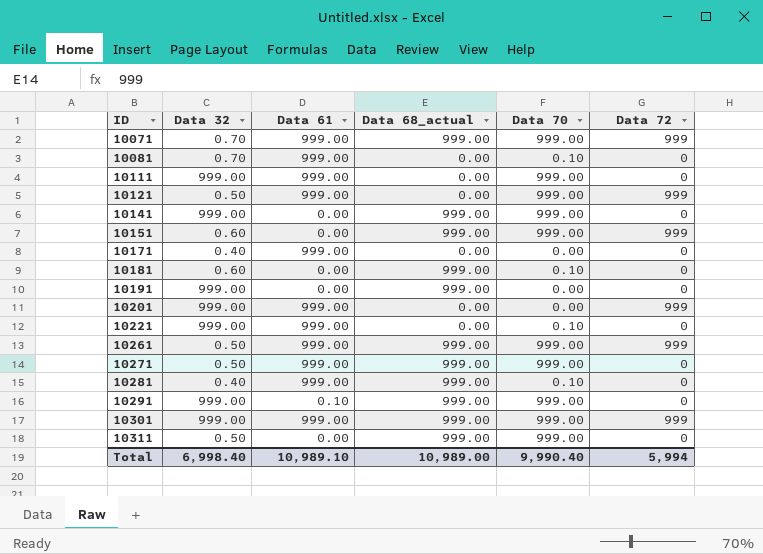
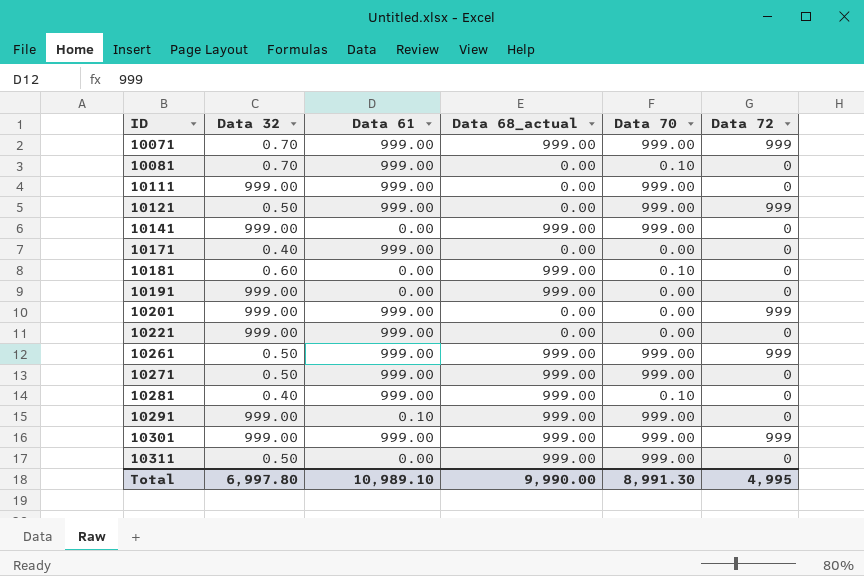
row 10151: 0.60 | 0.00 | 999.00 | 999.00 | 999 -> none
10221 | Data 70: 0.10 -> 0.00
Total | Data 32: 6,998.40 -> 6,997.80
Total | Data 68_actual: 10,989.00 -> 9,990.00
Total | Data 70: 9,990.40 -> 8,991.30
Total | Data 72: 5,994 -> 4,995

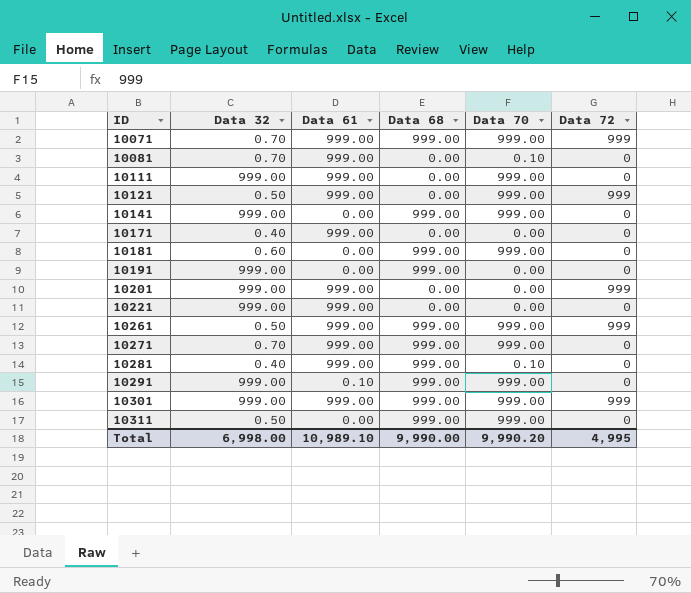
column name: Data 68_actual -> Data 68
10181 | Data 70: 0.10 -> 999.00
10271 | Data 32: 0.50 -> 0.70
Total | Data 32: 6,997.80 -> 6,998.00
Total | Data 70: 8,991.30 -> 9,990.20

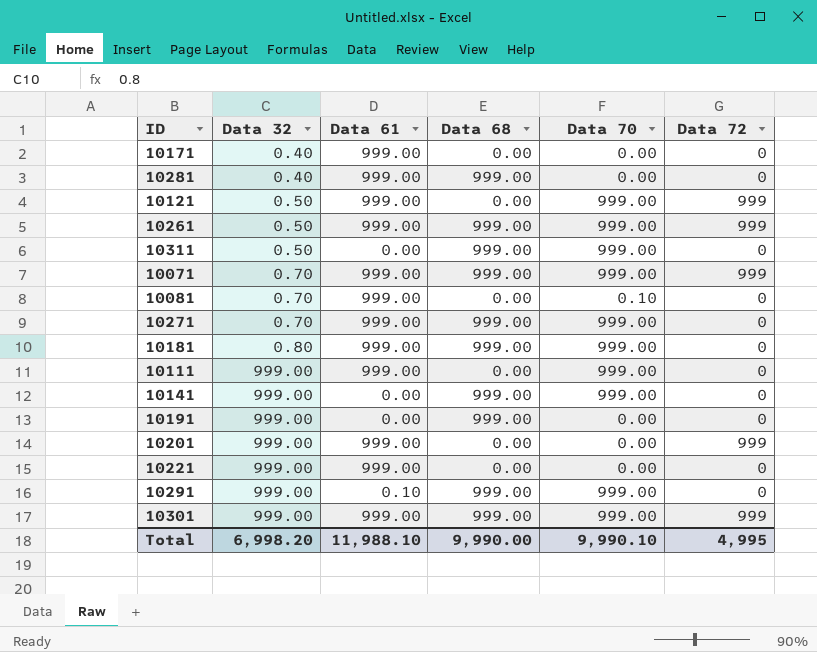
row order: ID ascending -> Data 32 ascending
10281 | Data 70: 0.10 -> 0.00
10181 | Data 32: 0.60 -> 0.80
10181 | Data 61: 0.00 -> 999.00
Total | Data 32: 6,998.00 -> 6,998.20
Total | Data 61: 10,989.10 -> 11,988.10
Total | Data 70: 9,990.20 -> 9,990.10

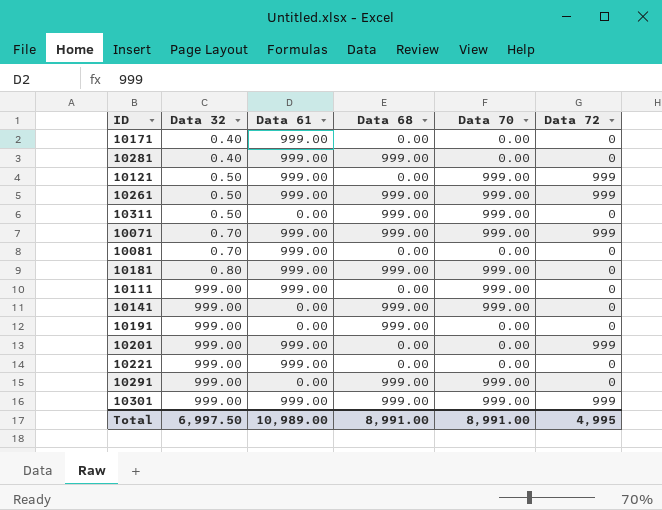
row 10271: 0.70 | 999.00 | 999.00 | 999.00 | 0 -> none
10081 | Data 70: 0.10 -> 0.00
10291 | Data 61: 0.10 -> 0.00
Total | Data 32: 6,998.20 -> 6,997.50
Total | Data 61: 11,988.10 -> 10,989.00
Total | Data 68: 9,990.00 -> 8,991.00
Total | Data 70: 9,990.10 -> 8,991.00

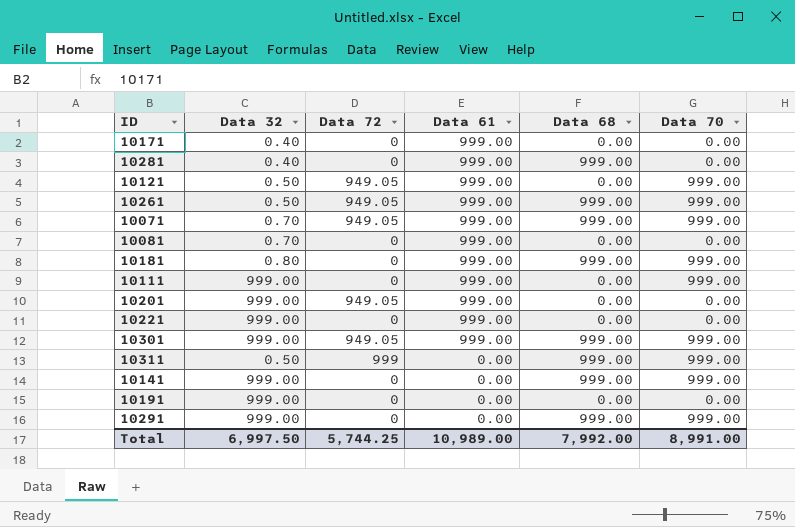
row order: Data 32 ascending -> Data 61 descending
column Data 72 | position: 6 -> 3
10121 | Data 72: 999 -> 949.05
10261 | Data 72: 999 -> 949.05
10071 | Data 72: 999 -> 949.05
10201 | Data 72: 999 -> 949.05
10301 | Data 72: 999 -> 949.05
10311 | Data 72: 0 -> 999
10191 | Data 68: 999.00 -> 0.00
Total | Data 72: 4,995 -> 5,744.25
Total | Data 68: 8,991.00 -> 7,992.00

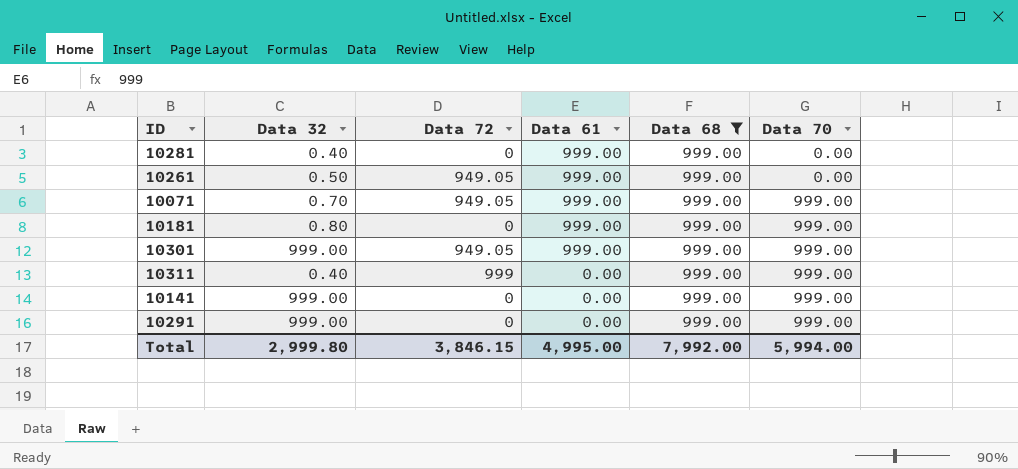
filter: none -> Data 68 = 999.00
10261 | Data 70: 999.00 -> 0.00
10311 | Data 32: 0.50 -> 0.40
Total | Data 32: 6,997.50 -> 2,999.80
Total | Data 72: 5,744.25 -> 3,846.15
Total | Data 61: 10,989.00 -> 4,995.00
Total | Data 70: 8,991.00 -> 5,994.00

